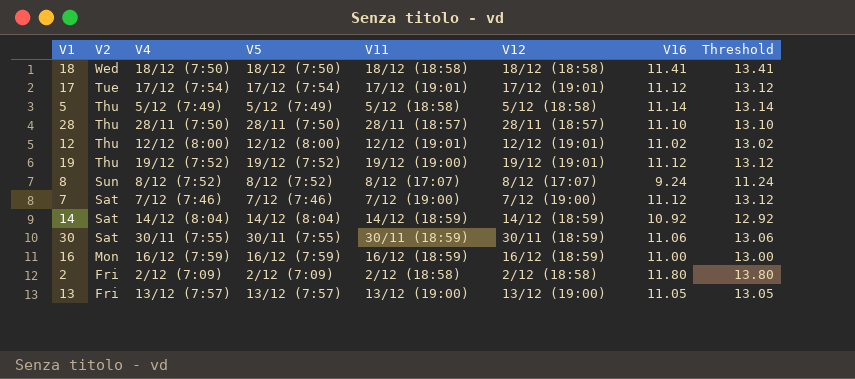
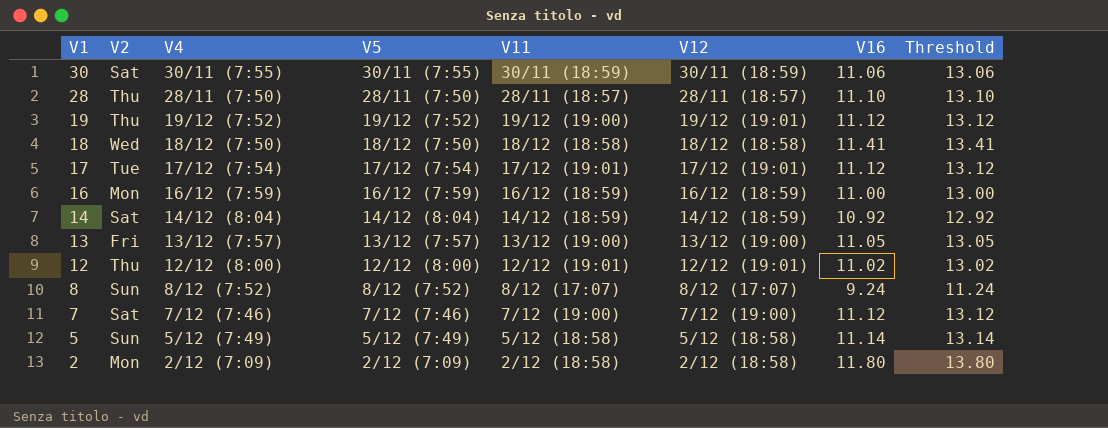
row order: V2 descending -> V1 descending
5 | V2: Thu -> Sun
2 | V2: Fri -> Mon

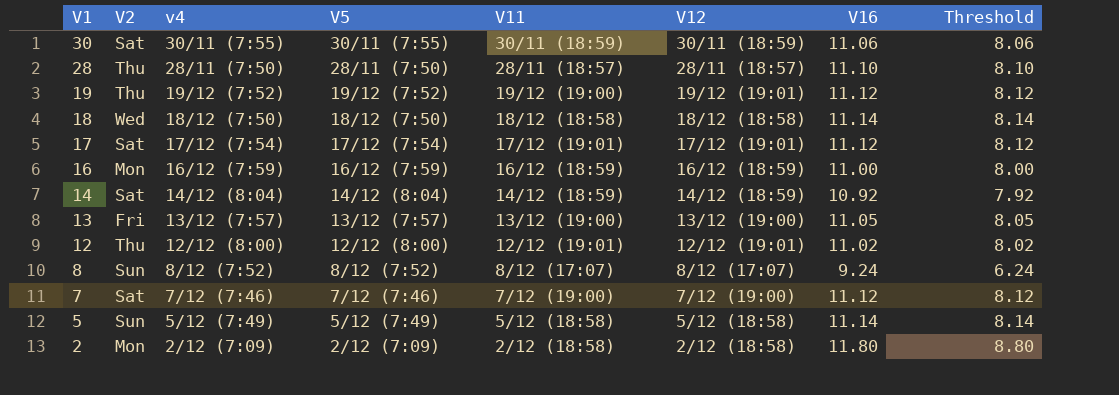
column name: V4 -> v4
column Threshold | formula: [V16] + 2 -> [V16] - 3
18 | V16: 11.41 -> 11.14
17 | V2: Tue -> Sat

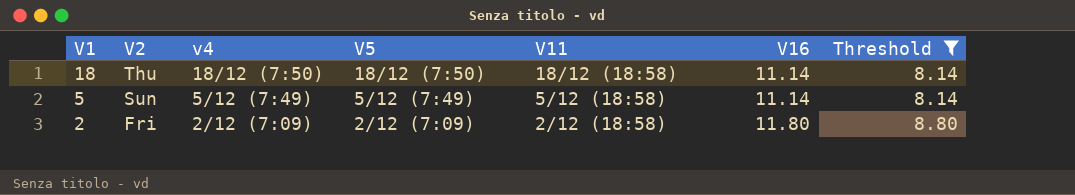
filter: none -> Threshold >= 8.14
column V12 | position: 6 -> none
18 | V2: Wed -> Thu
2 | V2: Mon -> Fri

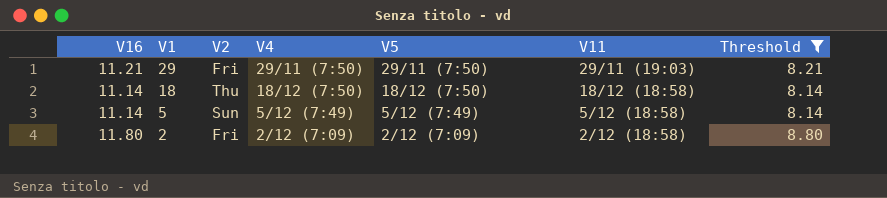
column V16 | position: 6 -> 1
column name: v4 -> V4
row 29: none -> 11.21 | Fri | 29/11 (7:50) | 29/11 (7:50) | 29/11 (19:03) | 8.21

